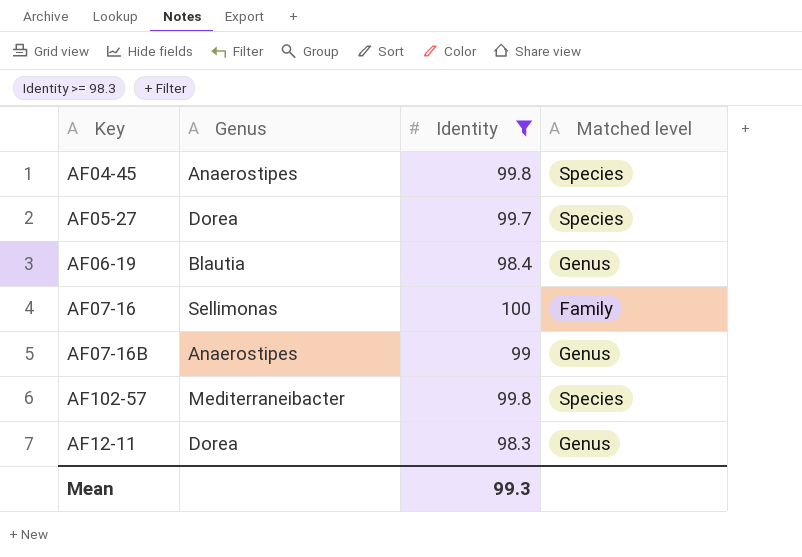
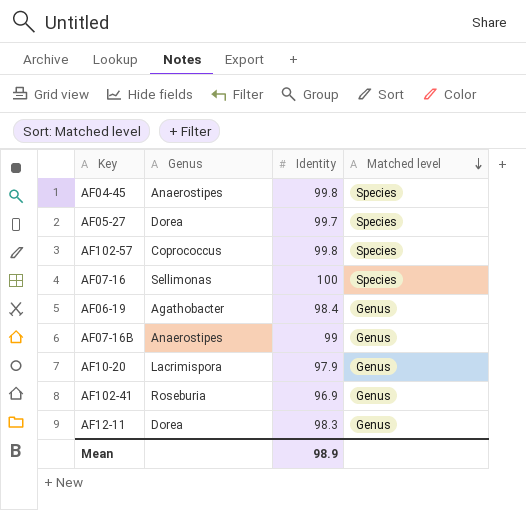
filter: Identity >= 98.3 -> none
row order: none -> Matched level descending
AF102-57 | Genus: Mediterraneibacter -> Coprococcus
AF07-16 | Matched level: Family -> Species
AF06-19 | Genus: Blautia -> Agathobacter
Mean | Identity: 99.3 -> 98.9

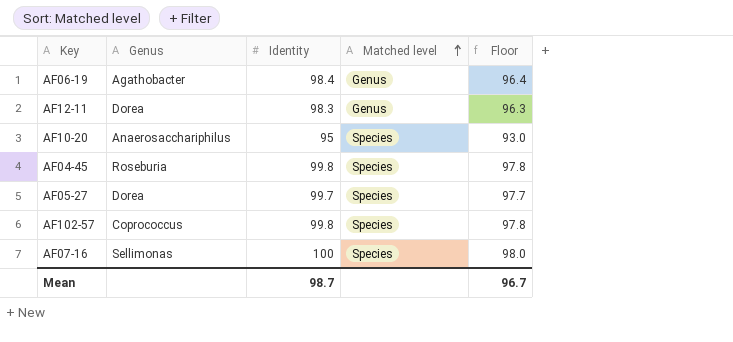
row order: Matched level descending -> Matched level ascending
column Floor | formula: none -> [Identity] - 2
row AF07-16B: Anaerostipes | 99 | Genus -> none
row AF102-41: Roseburia | 96.9 | Genus -> none
AF10-20 | Genus: Lacrimispora -> Anaerosacchariphilus
AF10-20 | Identity: 97.9 -> 95
AF10-20 | Matched level: Genus -> Species
AF04-45 | Genus: Anaerostipes -> Roseburia
Mean | Identity: 98.9 -> 98.7

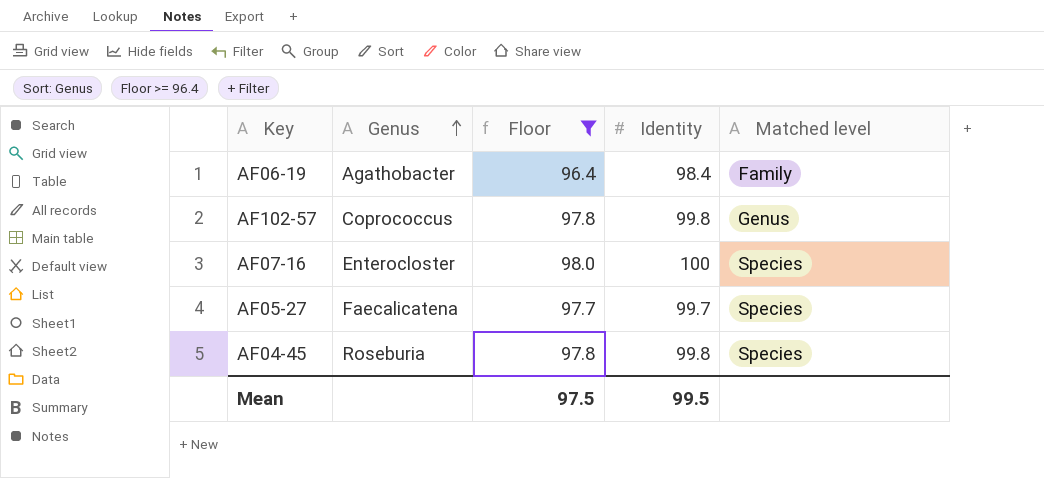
filter: none -> Floor >= 96.4
row order: Matched level ascending -> Genus ascending
column Floor | position: 5 -> 3
AF06-19 | Matched level: Genus -> Family
AF102-57 | Matched level: Species -> Genus
AF07-16 | Genus: Sellimonas -> Enterocloster
AF05-27 | Genus: Dorea -> Faecalicatena
Mean | Floor: 96.7 -> 97.5
Mean | Identity: 98.7 -> 99.5

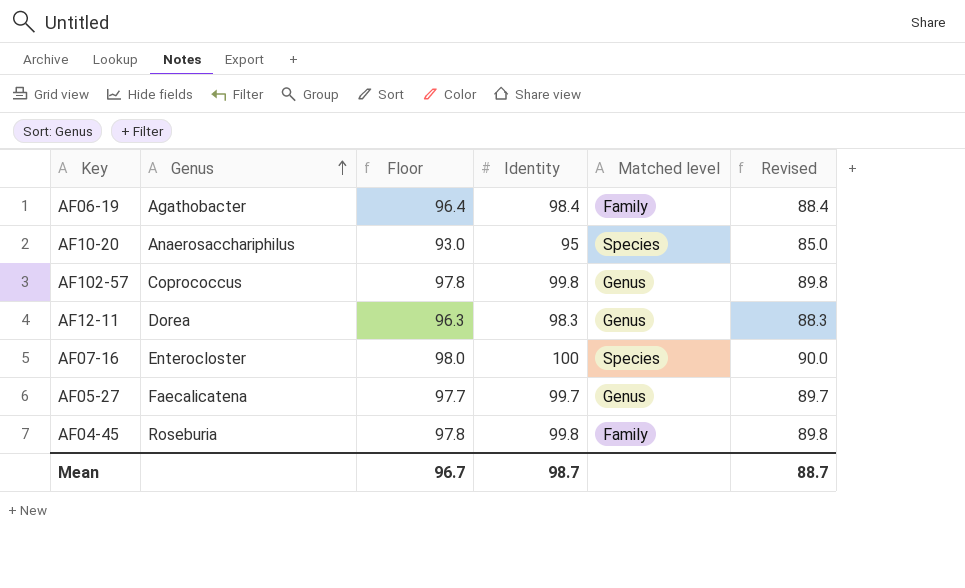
filter: Floor >= 96.4 -> none
column Revised | formula: none -> [Identity] - 10
AF05-27 | Matched level: Species -> Genus
AF04-45 | Matched level: Species -> Family
Mean | Floor: 97.5 -> 96.7
Mean | Identity: 99.5 -> 98.7

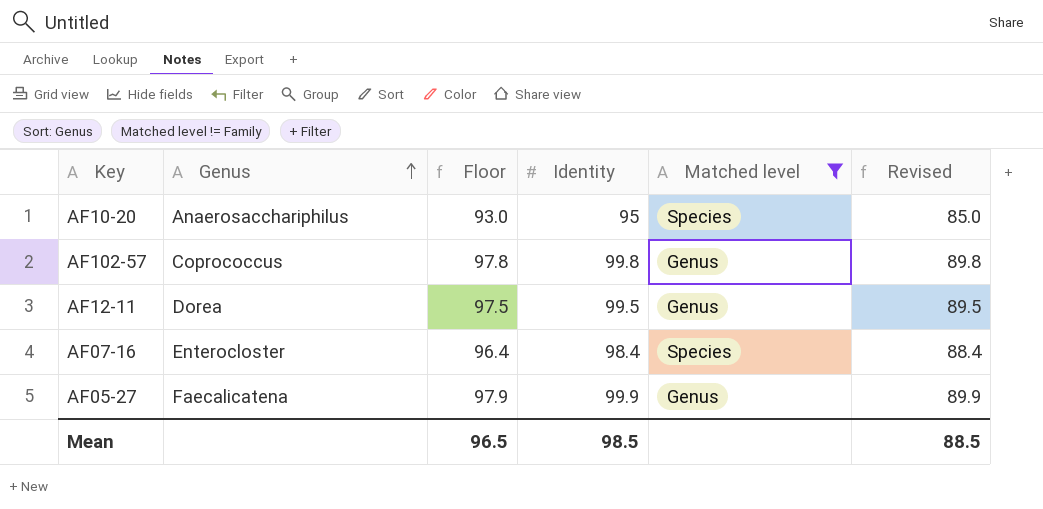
filter: none -> Matched level != Family
AF12-11 | Floor: 96.3 -> 97.5
AF12-11 | Identity: 98.3 -> 99.5
AF12-11 | Revised: 88.3 -> 89.5
AF07-16 | Floor: 98.0 -> 96.4
AF07-16 | Identity: 100 -> 98.4
AF07-16 | Revised: 90.0 -> 88.4
AF05-27 | Floor: 97.7 -> 97.9
AF05-27 | Identity: 99.7 -> 99.9
AF05-27 | Revised: 89.7 -> 89.9
Mean | Floor: 96.7 -> 96.5
Mean | Identity: 98.7 -> 98.5
Mean | Revised: 88.7 -> 88.5

